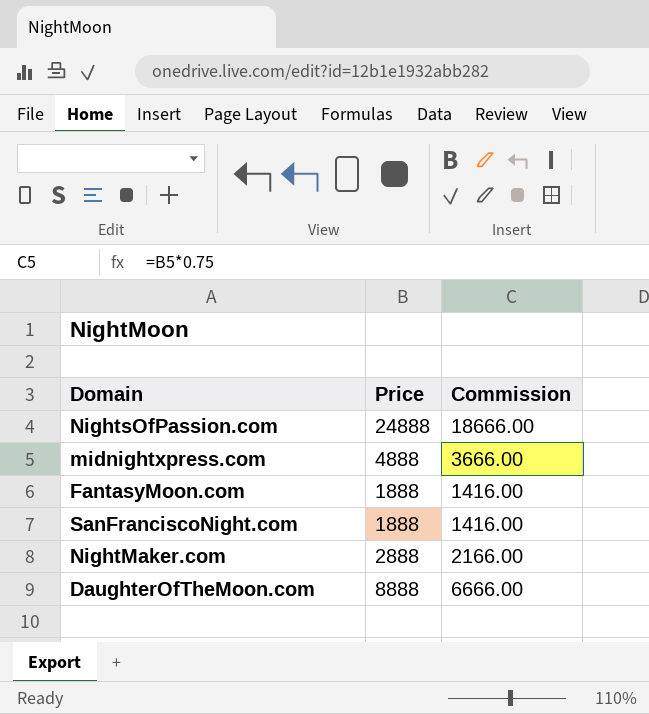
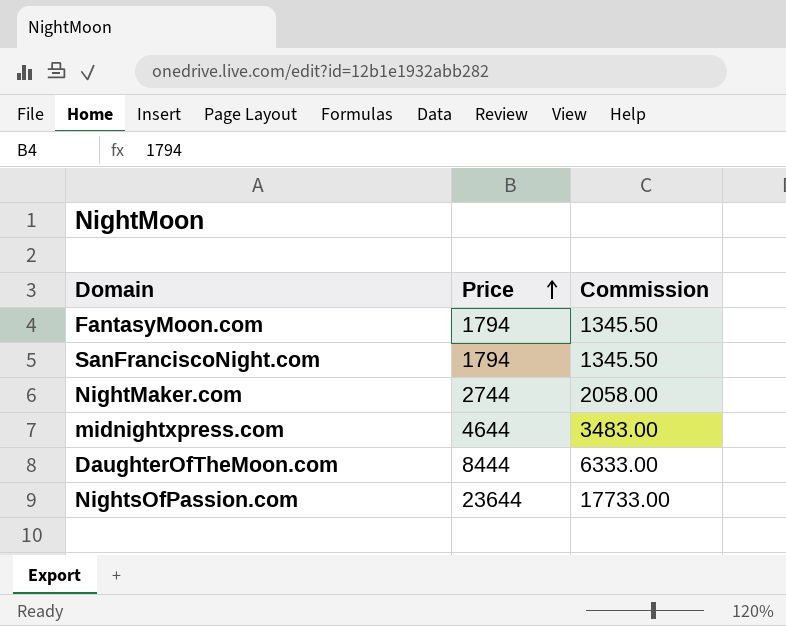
row order: none -> Price ascending
FantasyMoon.com | Price: 1888 -> 1794
FantasyMoon.com | Commission: 1416.00 -> 1345.50
SanFranciscoNight.com | Price: 1888 -> 1794
SanFranciscoNight.com | Commission: 1416.00 -> 1345.50
NightMaker.com | Price: 2888 -> 2744
NightMaker.com | Commission: 2166.00 -> 2058.00
midnightxpress.com | Price: 4888 -> 4644
midnightxpress.com | Commission: 3666.00 -> 3483.00
DaughterOfTheMoon.com | Price: 8888 -> 8444
DaughterOfTheMoon.com | Commission: 6666.00 -> 6333.00
NightsOfPassion.com | Price: 24888 -> 23644
NightsOfPassion.com | Commission: 18666.00 -> 17733.00

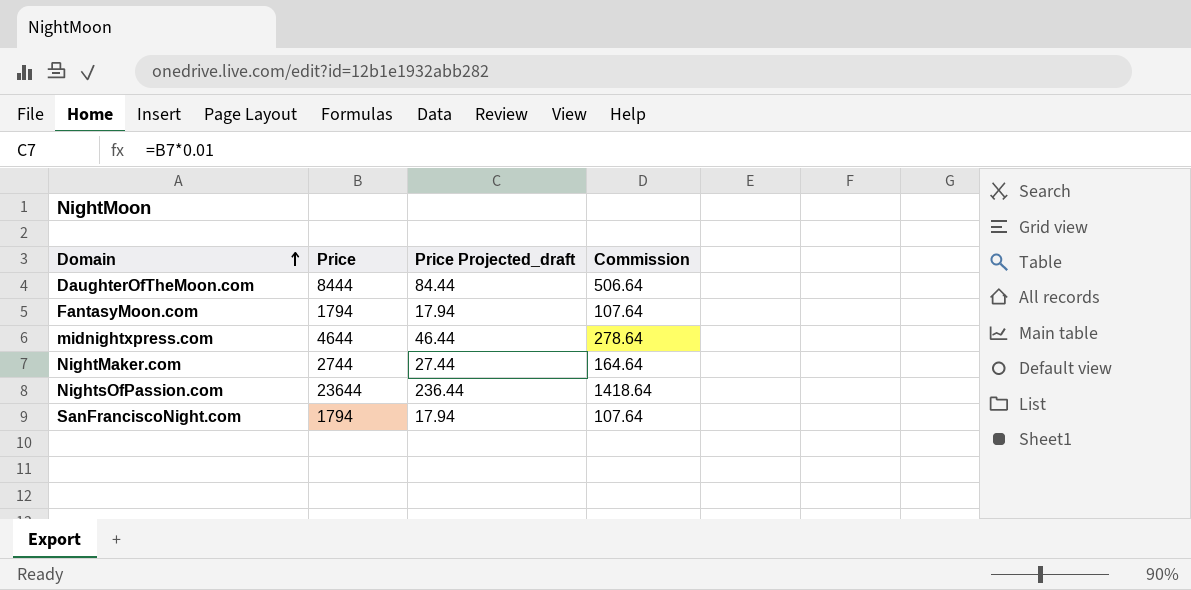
row order: Price ascending -> Domain ascending
column Price Projected_draft | formula: none -> [Price] * 0.01
column Commission | formula: [Price] * 0.75 -> [Price] * 0.06

